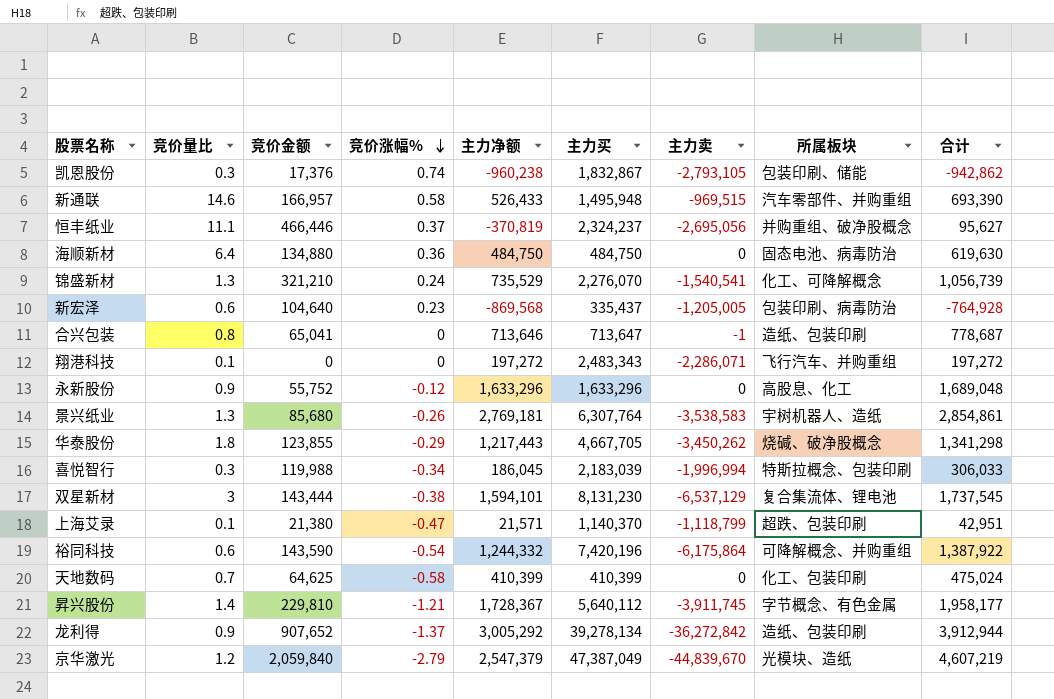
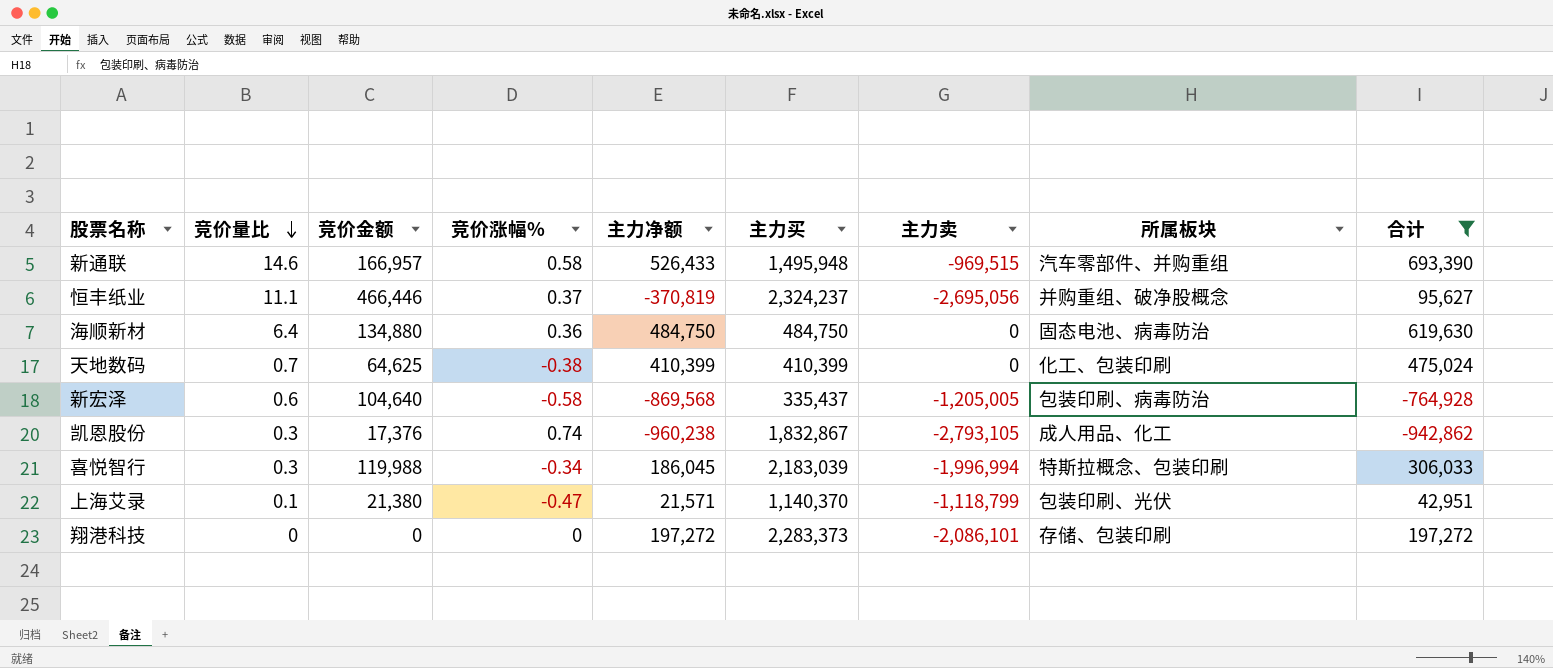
filter: none -> 合计 <= 693,390
row order: 竞价涨幅% descending -> 竞价量比 descending
天地数码 | 竞价涨幅%: -0.58 -> -0.38
新宏泽 | 竞价涨幅%: 0.23 -> -0.58
凯恩股份 | 所属板块: 包装印刷、储能 -> 成人用品、化工
上海艾录 | 所属板块: 超跌、包装印刷 -> 包装印刷、光伏
翔港科技 | 竞价量比: 0.1 -> 0
翔港科技 | 主力买: 2,483,343 -> 2,283,373
翔港科技 | 主力卖: -2,286,071 -> -2,086,101
翔港科技 | 所属板块: 飞行汽车、并购重组 -> 存储、包装印刷

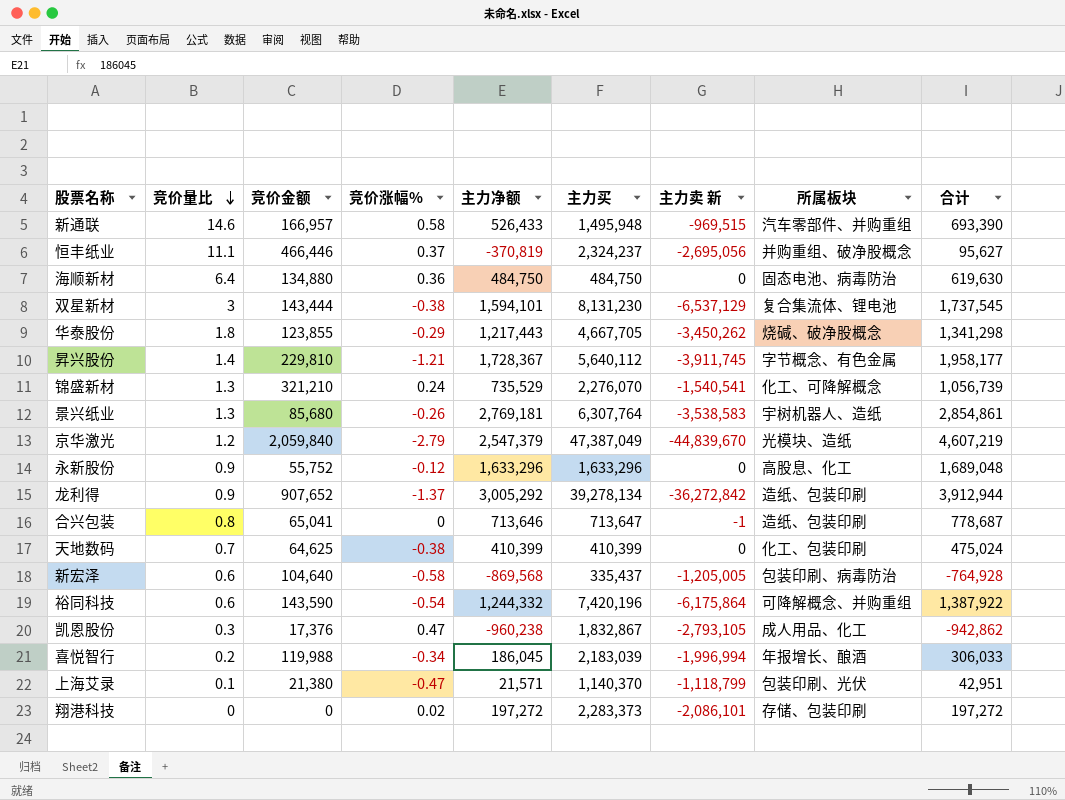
filter: 合计 <= 693,390 -> none
column name: 主力卖 -> 主力卖 新
凯恩股份 | 竞价涨幅%: 0.74 -> 0.47
喜悦智行 | 竞价量比: 0.3 -> 0.2
喜悦智行 | 所属板块: 特斯拉概念、包装印刷 -> 年报增长、酿酒
翔港科技 | 竞价涨幅%: 0 -> 0.02

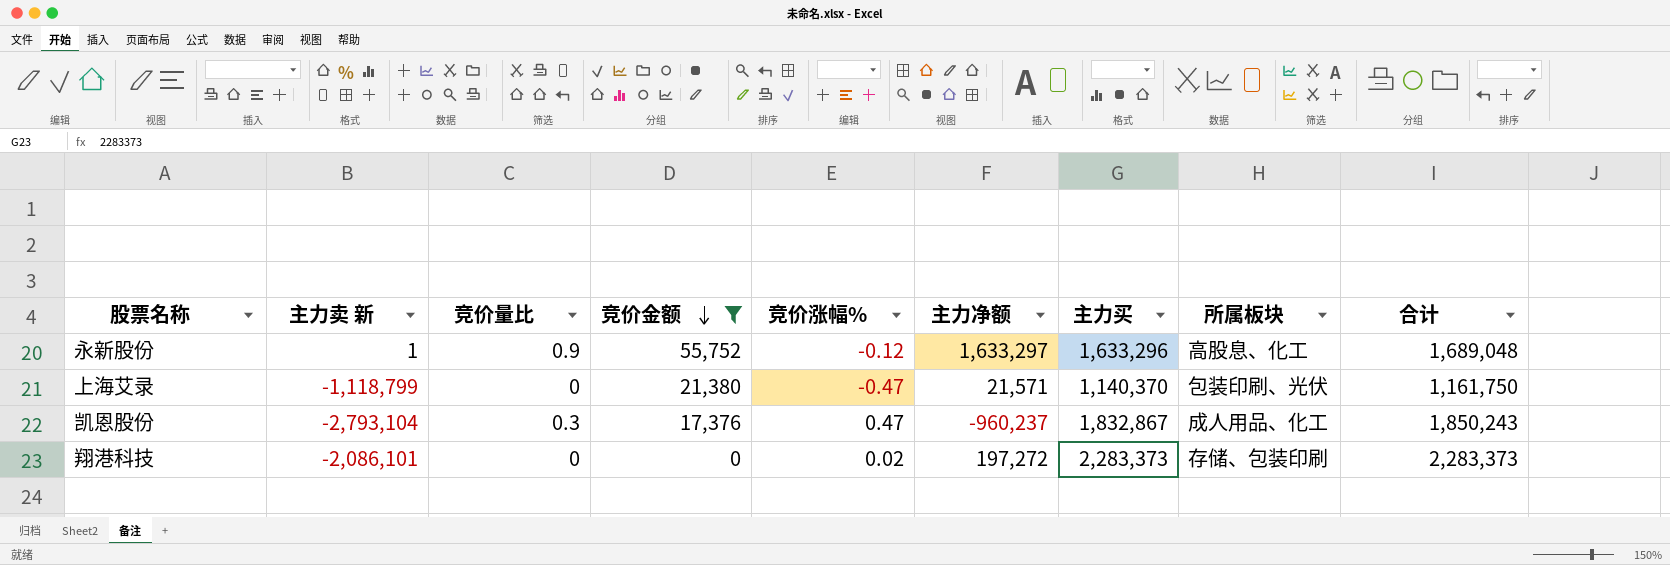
filter: none -> 竞价金额 <= 55,752
row order: 竞价量比 descending -> 竞价金额 descending
column 主力卖 新 | position: 7 -> 2
column 合计 | formula: [竞价金额] + [主力净额] -> [竞价金额] + [主力买]
永新股份 | 主力卖 新: 0 -> 1
永新股份 | 主力净额: 1,633,296 -> 1,633,297
上海艾录 | 竞价量比: 0.1 -> 0
凯恩股份 | 主力卖 新: -2,793,105 -> -2,793,104
凯恩股份 | 主力净额: -960,238 -> -960,237

